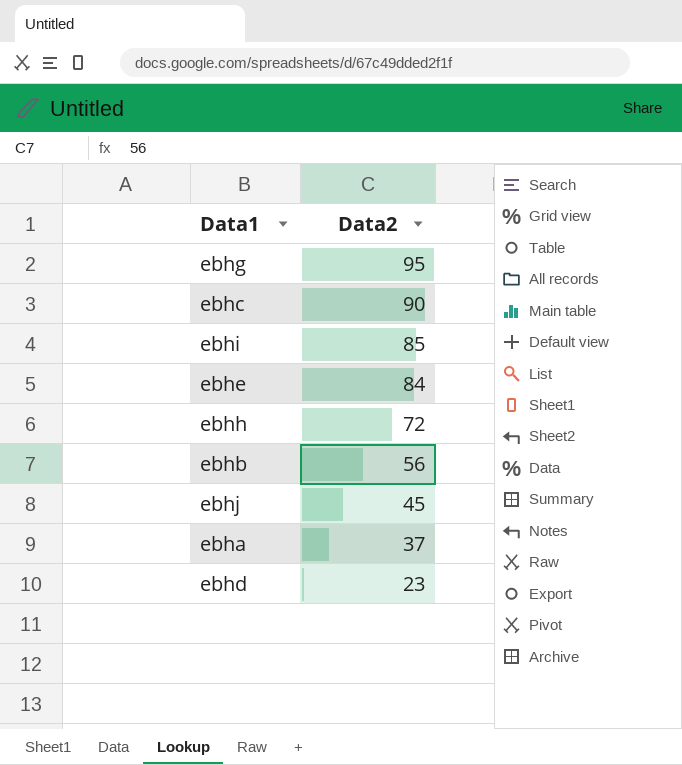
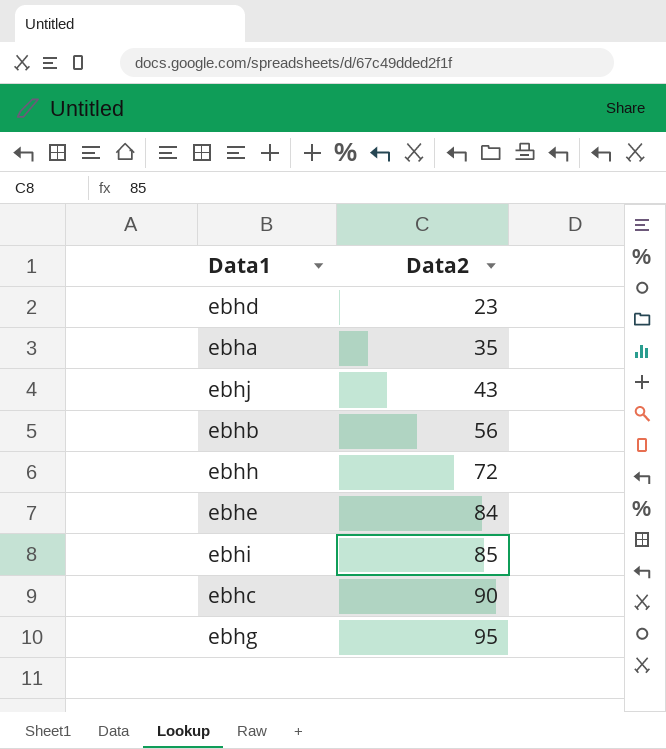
row order: Data2 descending -> Data2 ascending
ebha | Data2: 37 -> 35
ebhj | Data2: 45 -> 43

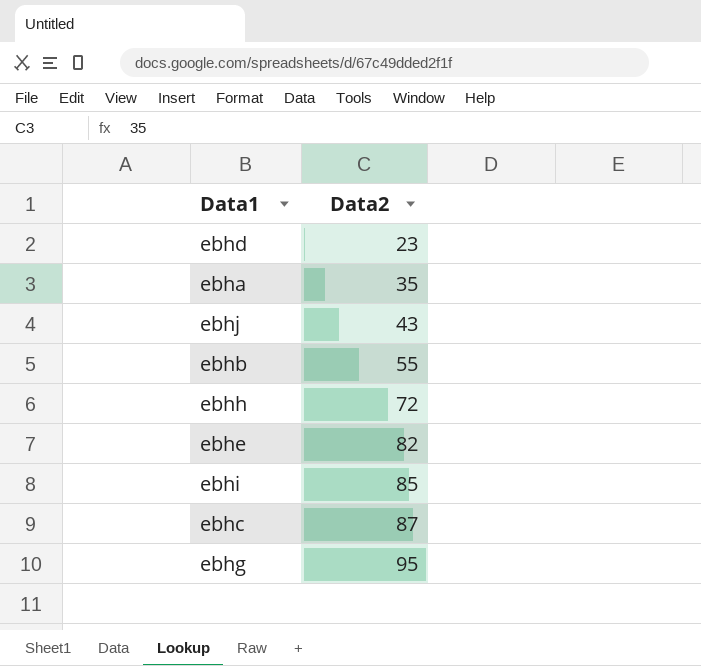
ebhb | Data2: 56 -> 55
ebhe | Data2: 84 -> 82
ebhc | Data2: 90 -> 87

